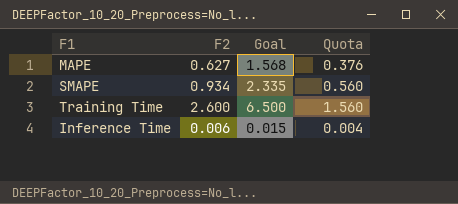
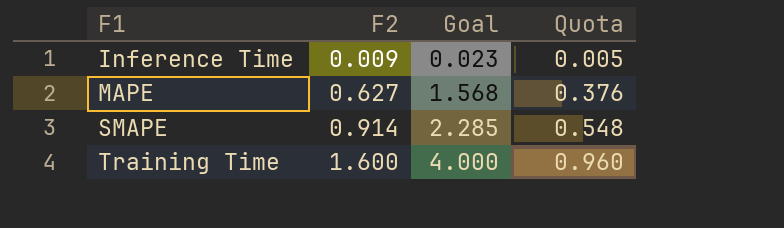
row order: none -> F1 ascending
Inference Time | F2: 0.006 -> 0.009
Inference Time | Goal: 0.015 -> 0.023
Inference Time | Quota: 0.004 -> 0.005
SMAPE | F2: 0.934 -> 0.914
SMAPE | Goal: 2.335 -> 2.285
SMAPE | Quota: 0.560 -> 0.548
Training Time | F2: 2.600 -> 1.600
Training Time | Goal: 6.500 -> 4.000
Training Time | Quota: 1.560 -> 0.960

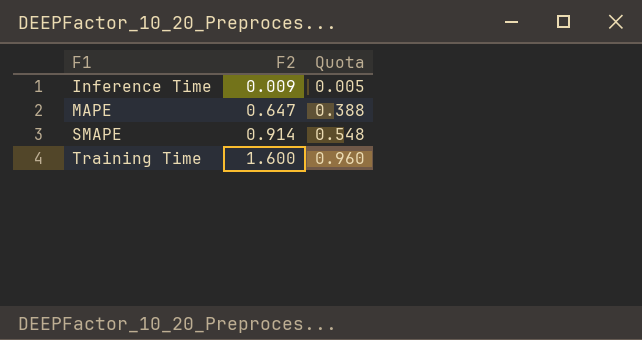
column Goal | formula: [F2] * 2.5 -> none
MAPE | F2: 0.627 -> 0.647
MAPE | Quota: 0.376 -> 0.388

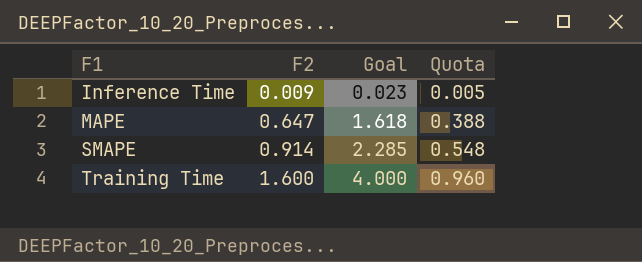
column Goal | formula: none -> [F2] * 2.5

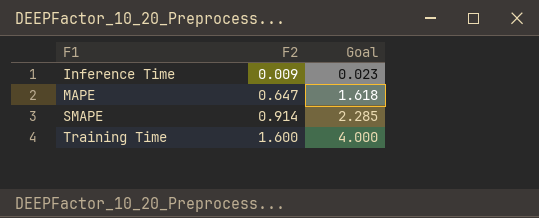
column Quota | formula: [F2] * 0.6 -> none

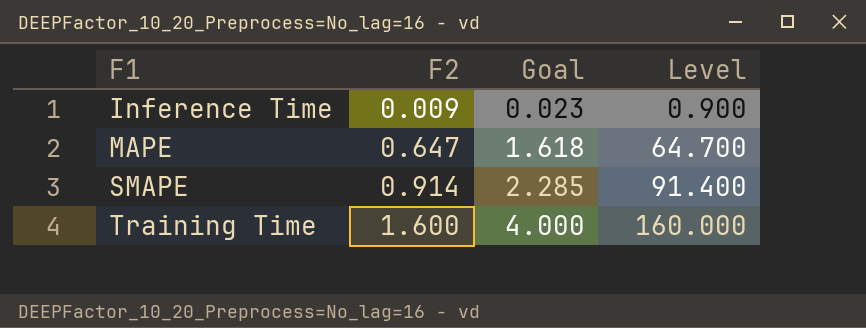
column Level | formula: none -> [F2] * 100

